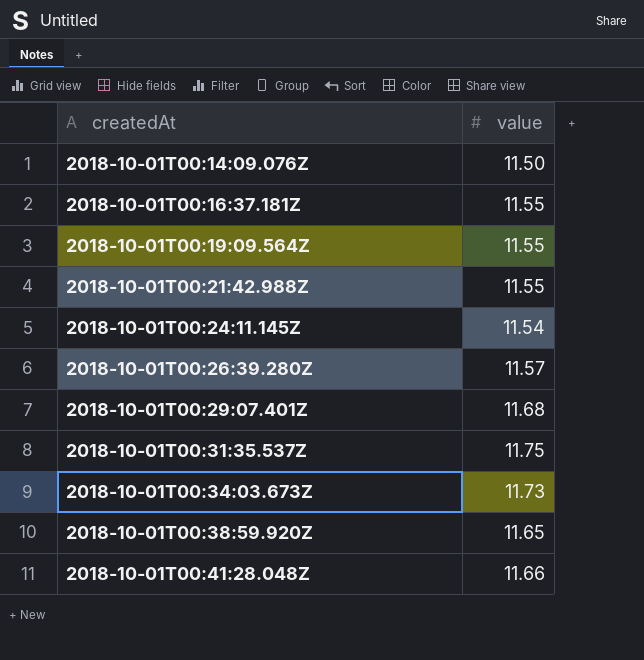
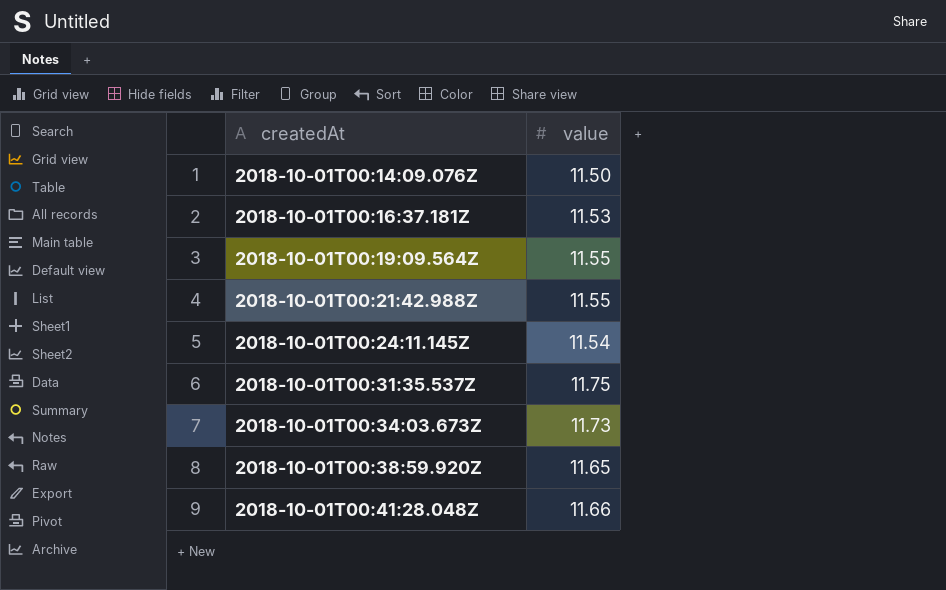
row 2018-10-01T00:26:39.280Z: 11.57 -> none
row 2018-10-01T00:29:07.401Z: 11.68 -> none
2018-10-01T00:16:37.181Z | value: 11.55 -> 11.53

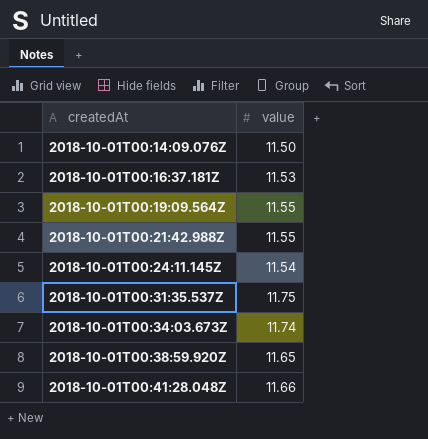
2018-10-01T00:34:03.673Z | value: 11.73 -> 11.74

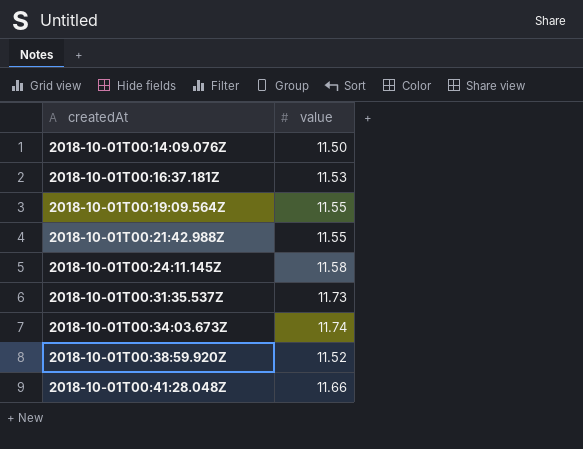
2018-10-01T00:24:11.145Z | value: 11.54 -> 11.58
2018-10-01T00:31:35.537Z | value: 11.75 -> 11.73
2018-10-01T00:38:59.920Z | value: 11.65 -> 11.52

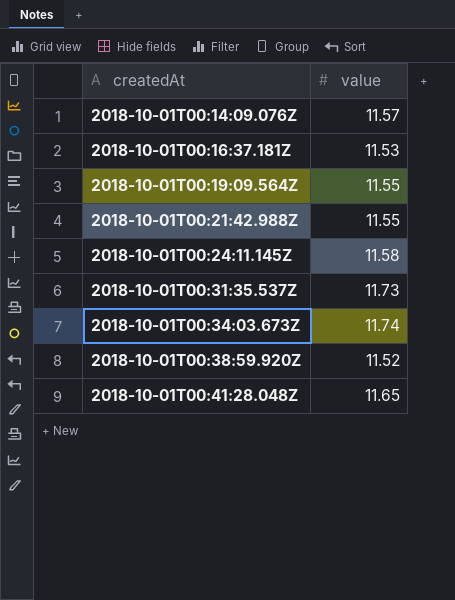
2018-10-01T00:14:09.076Z | value: 11.50 -> 11.57
2018-10-01T00:41:28.048Z | value: 11.66 -> 11.65

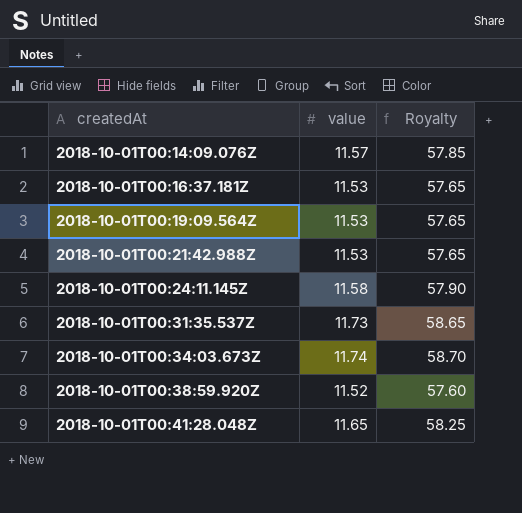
column Royalty | formula: none -> [value] * 5
2018-10-01T00:19:09.564Z | value: 11.55 -> 11.53
2018-10-01T00:21:42.988Z | value: 11.55 -> 11.53

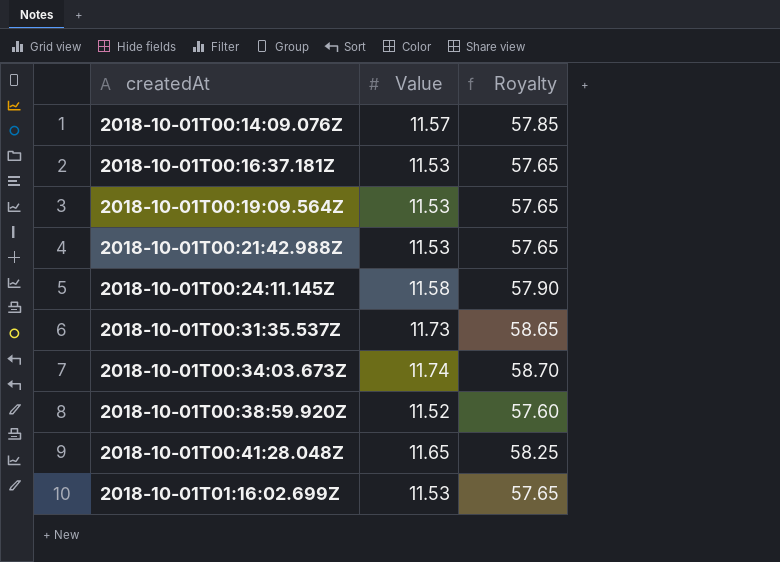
column name: value -> Value
row 2018-10-01T01:16:02.699Z: none -> 11.53 | 57.65

